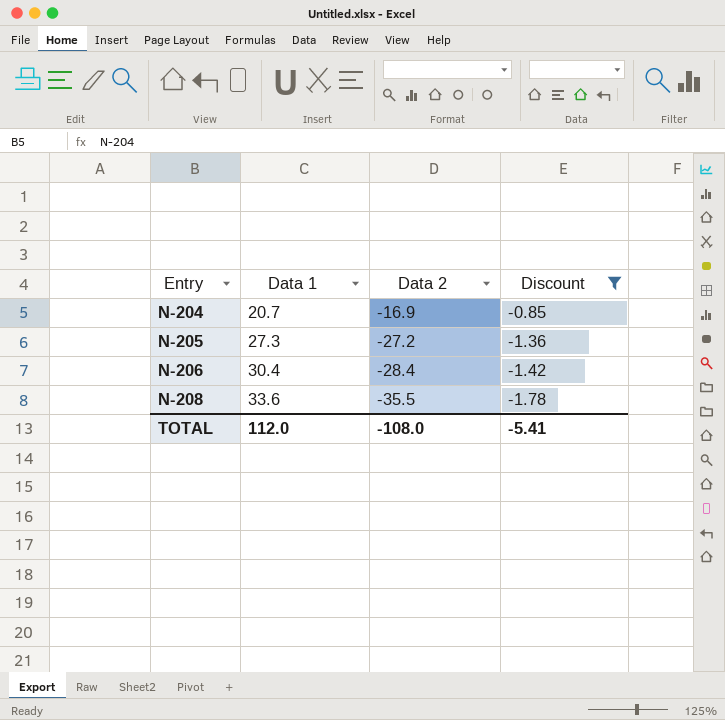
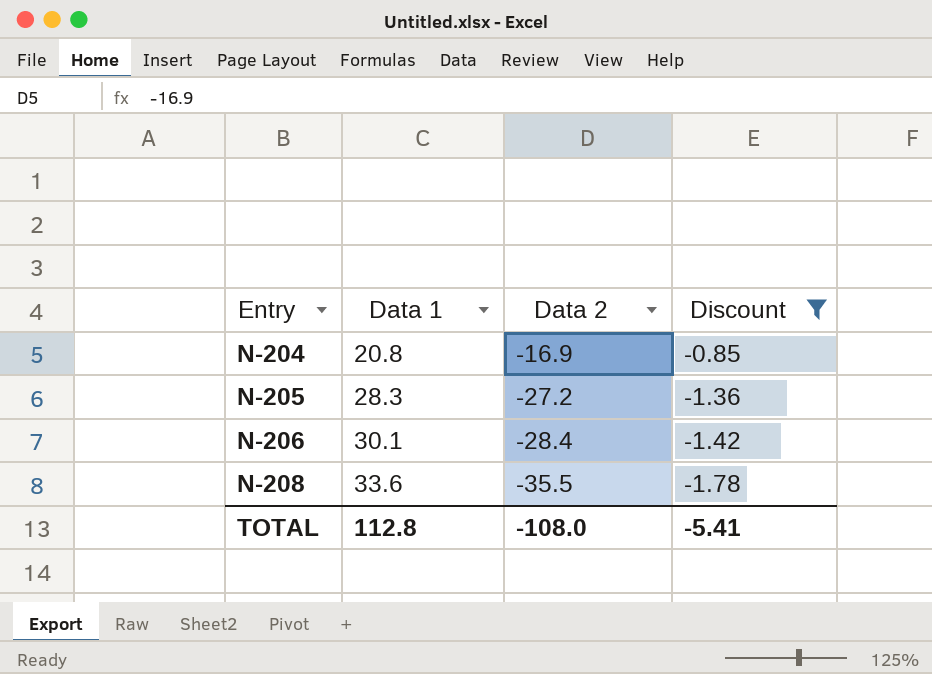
N-204 | Data 1: 20.7 -> 20.8
N-205 | Data 1: 27.3 -> 28.3
N-206 | Data 1: 30.4 -> 30.1
TOTAL | Data 1: 112.0 -> 112.8

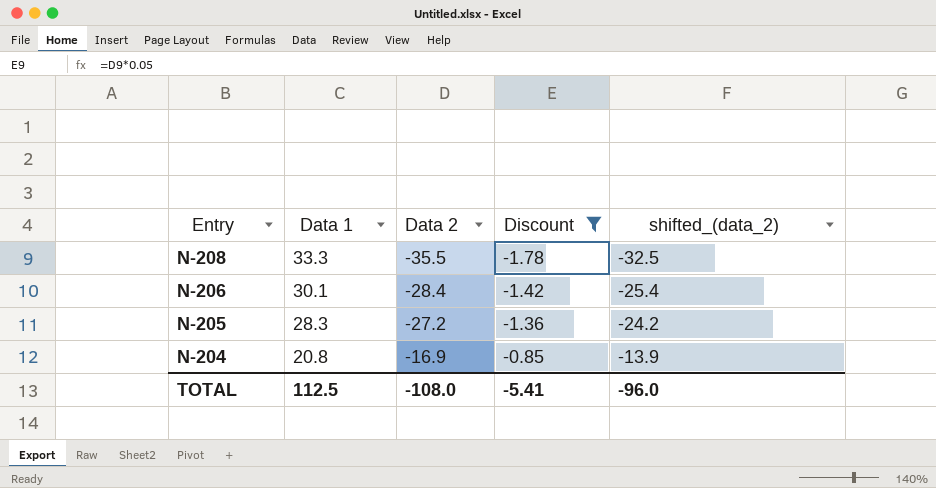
row order: Entry ascending -> Entry descending
column shifted_(data_2) | formula: none -> [Data 2] + 3
N-208 | Data 1: 33.6 -> 33.3
TOTAL | Data 1: 112.8 -> 112.5

